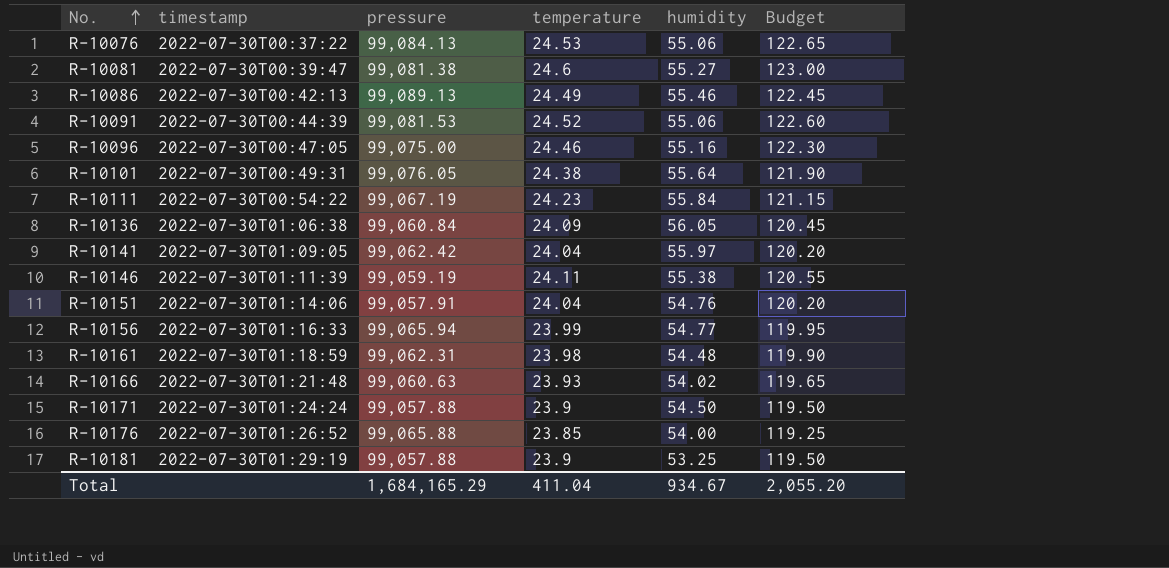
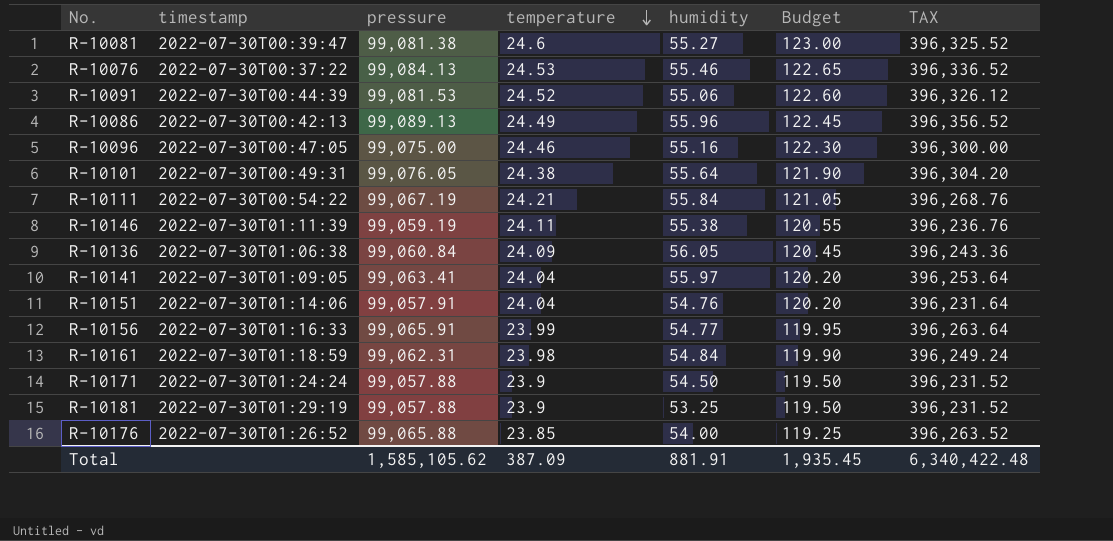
row order: No. ascending -> temperature descending
column TAX | formula: none -> [pressure] * 4
row R-10166: 2022-07-30T01:21:48 | 99,060.63 | 23.93 | 54.02 | 119.65 -> none
R-10076 | humidity: 55.06 -> 55.46
R-10086 | humidity: 55.46 -> 55.96
R-10111 | temperature: 24.23 -> 24.21
R-10111 | Budget: 121.15 -> 121.05
R-10141 | pressure: 99,062.42 -> 99,063.41
R-10156 | pressure: 99,065.94 -> 99,065.91
R-10161 | humidity: 54.48 -> 54.84
Total | pressure: 1,684,165.29 -> 1,585,105.62
Total | temperature: 411.04 -> 387.09
Total | humidity: 934.67 -> 881.91
Total | Budget: 2,055.20 -> 1,935.45

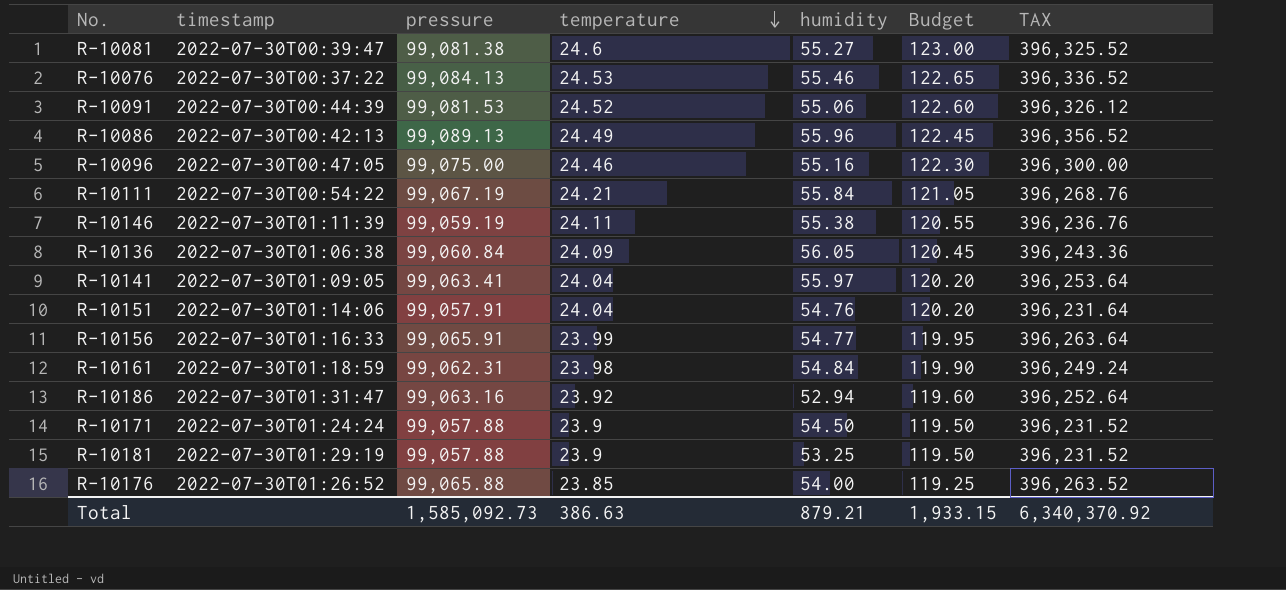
row R-10101: 2022-07-30T00:49:31 | 99,076.05 | 24.38 | 55.64 | 121.90 | 396,304.20 -> none
row R-10186: none -> 2022-07-30T01:31:47 | 99,063.16 | 23.92 | 52.94 | 119.60 | 396,252.64
Total | pressure: 1,585,105.62 -> 1,585,092.73
Total | temperature: 387.09 -> 386.63
Total | humidity: 881.91 -> 879.21
Total | Budget: 1,935.45 -> 1,933.15
Total | TAX: 6,340,422.48 -> 6,340,370.92

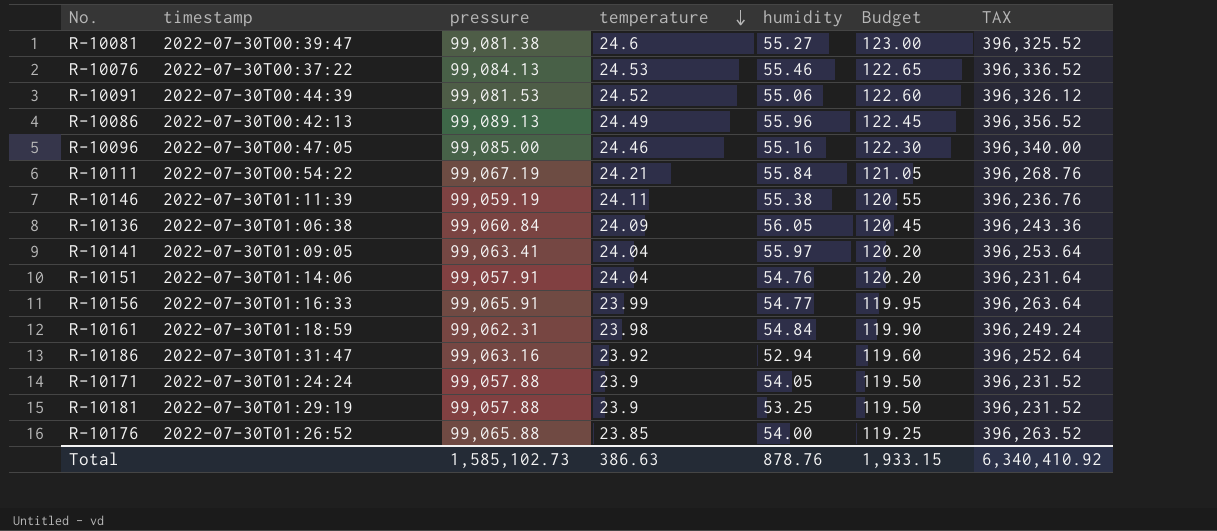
R-10096 | pressure: 99,075.00 -> 99,085.00
R-10096 | TAX: 396,300.00 -> 396,340.00
R-10171 | humidity: 54.50 -> 54.05
Total | pressure: 1,585,092.73 -> 1,585,102.73
Total | humidity: 879.21 -> 878.76
Total | TAX: 6,340,370.92 -> 6,340,410.92

